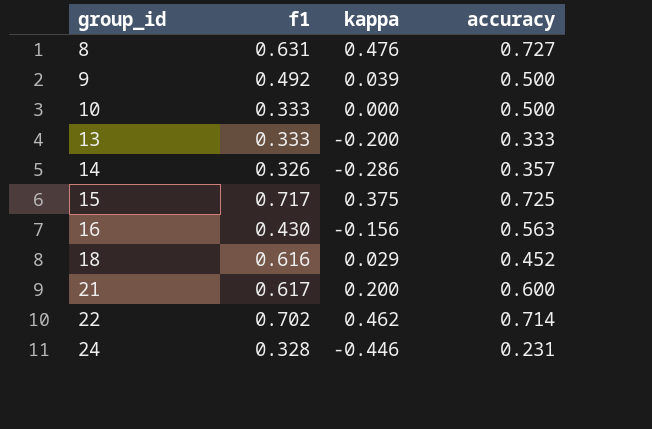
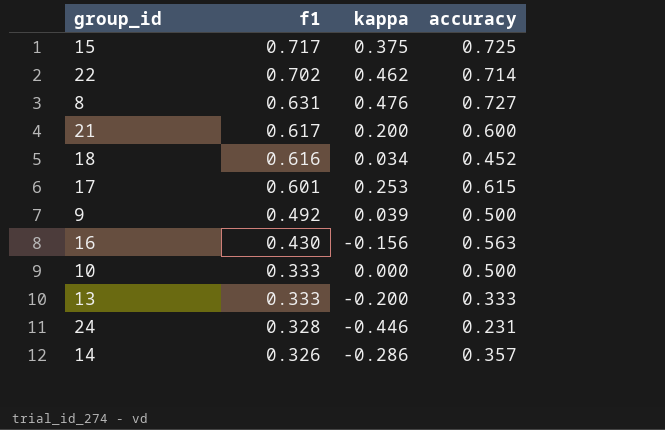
row order: group_id ascending -> f1 descending
18 | kappa: 0.029 -> 0.034
row 17: none -> 0.601 | 0.253 | 0.615

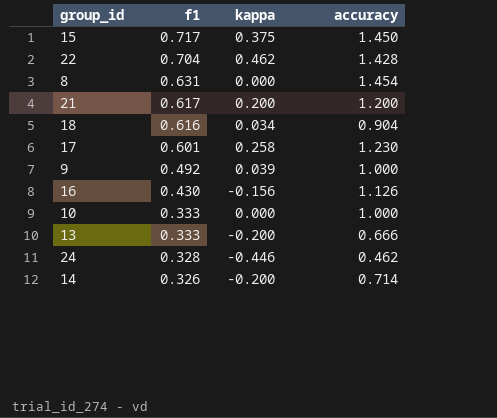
15 | accuracy: 0.725 -> 1.450
22 | f1: 0.702 -> 0.704
22 | accuracy: 0.714 -> 1.428
8 | kappa: 0.476 -> 0.000
8 | accuracy: 0.727 -> 1.454
21 | accuracy: 0.600 -> 1.200
18 | accuracy: 0.452 -> 0.904
17 | kappa: 0.253 -> 0.258
17 | accuracy: 0.615 -> 1.230
9 | accuracy: 0.500 -> 1.000
16 | accuracy: 0.563 -> 1.126
10 | accuracy: 0.500 -> 1.000
13 | accuracy: 0.333 -> 0.666
24 | accuracy: 0.231 -> 0.462
14 | kappa: -0.286 -> -0.200
14 | accuracy: 0.357 -> 0.714

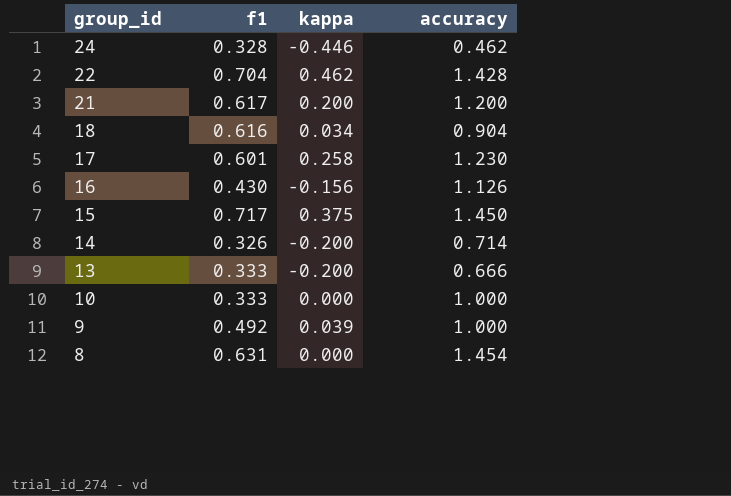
row order: f1 descending -> group_id descending

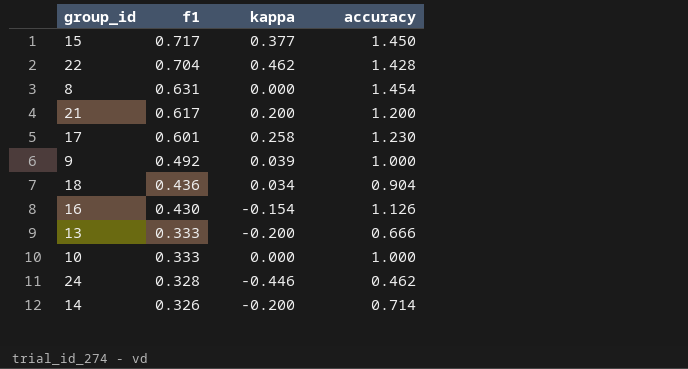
row order: group_id descending -> f1 descending
15 | kappa: 0.375 -> 0.377
18 | f1: 0.616 -> 0.436
16 | kappa: -0.156 -> -0.154

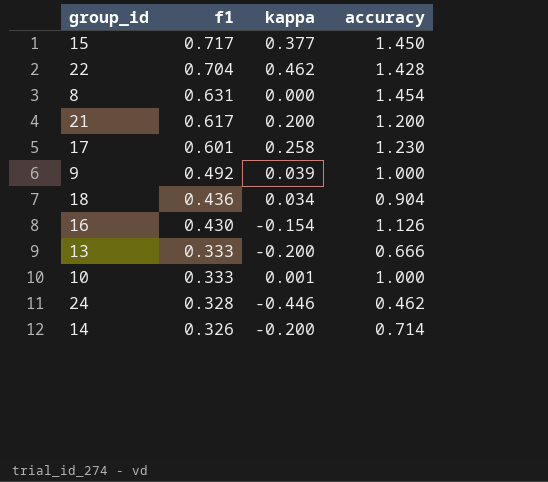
10 | kappa: 0.000 -> 0.001

